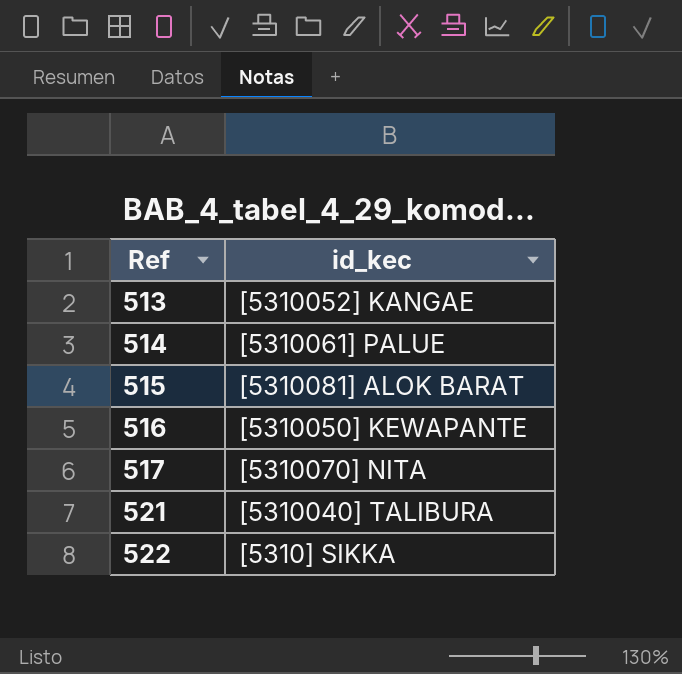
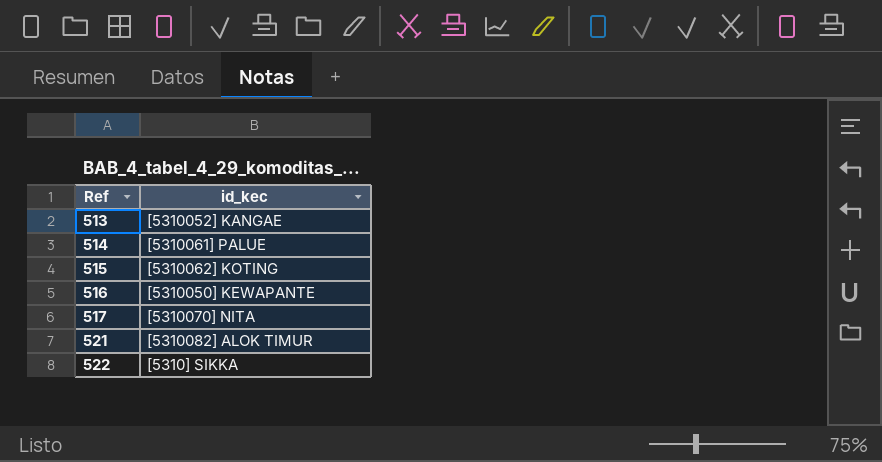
515 | id_kec: [5310081] ALOK BARAT -> [5310062] KOTING
521 | id_kec: [5310040] TALIBURA -> [5310082] ALOK TIMUR

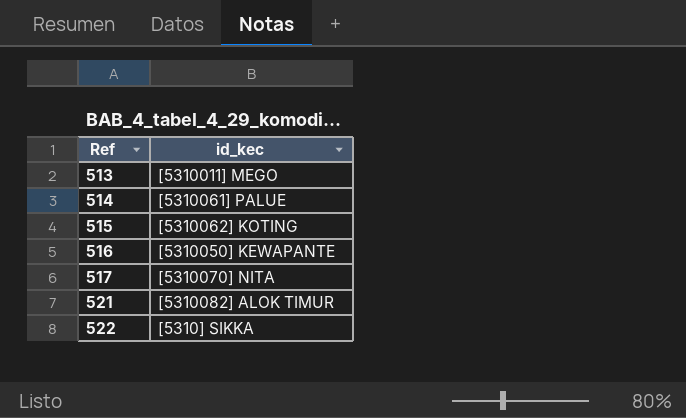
513 | id_kec: [5310052] KANGAE -> [5310011] MEGO

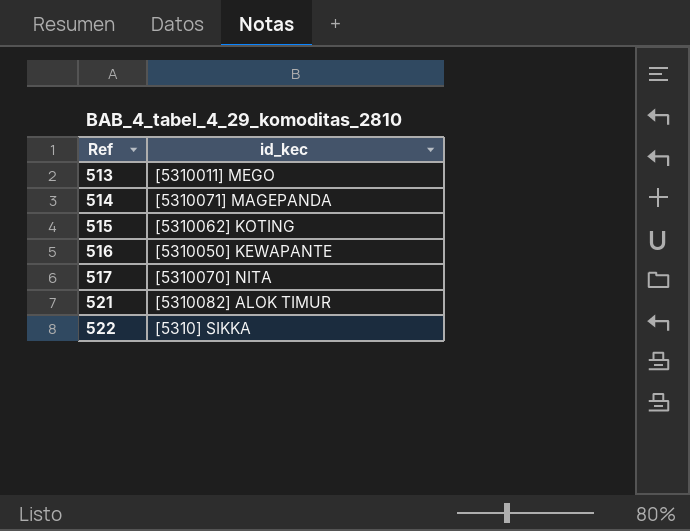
514 | id_kec: [5310061] PALUE -> [5310071] MAGEPANDA

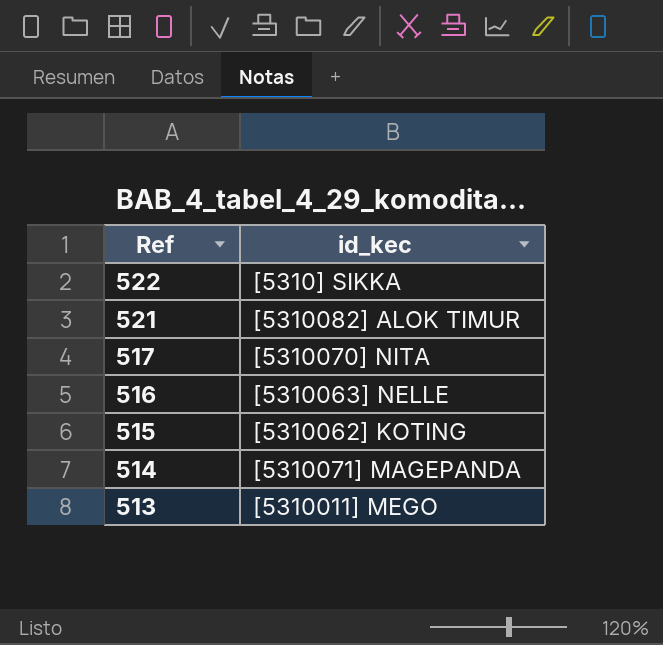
row order: Ref ascending -> Ref descending
516 | id_kec: [5310050] KEWAPANTE -> [5310063] NELLE

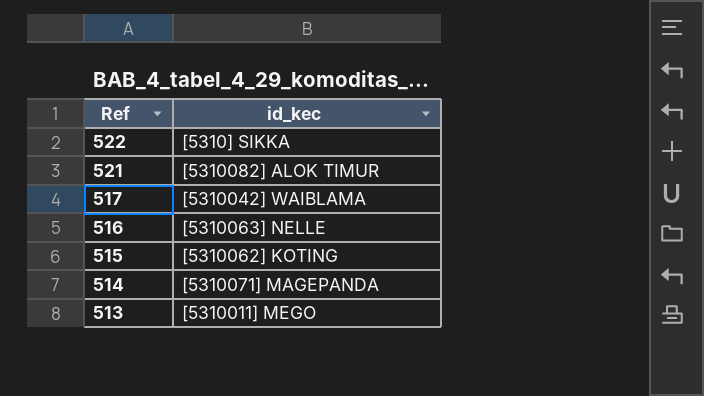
517 | id_kec: [5310070] NITA -> [5310042] WAIBLAMA

